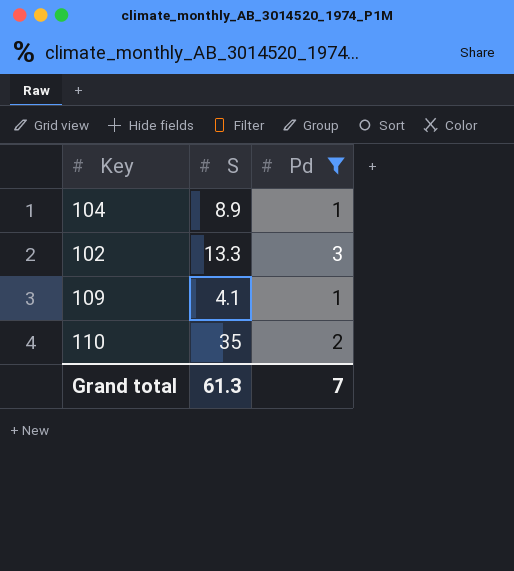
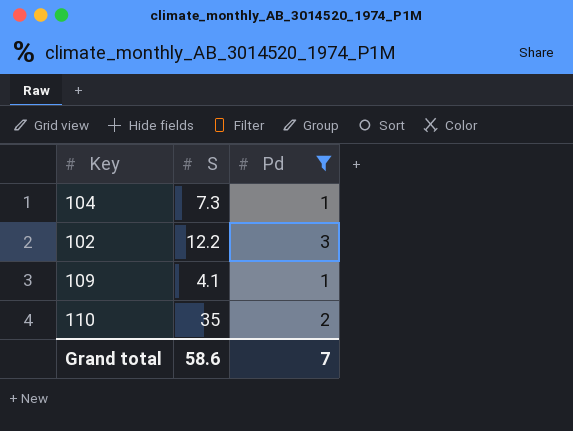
104 | S: 8.9 -> 7.3
102 | S: 13.3 -> 12.2
Grand total | S: 61.3 -> 58.6

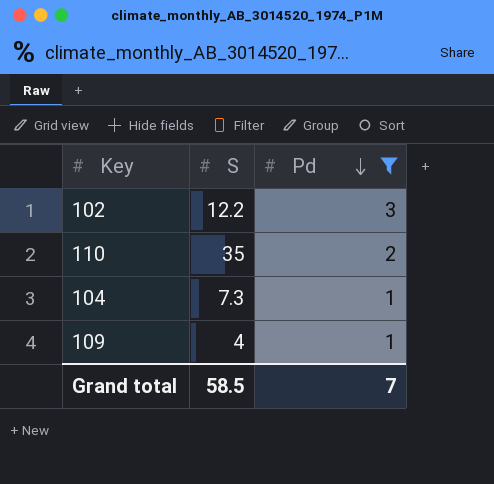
row order: none -> Pd descending
109 | S: 4.1 -> 4
Grand total | S: 58.6 -> 58.5

